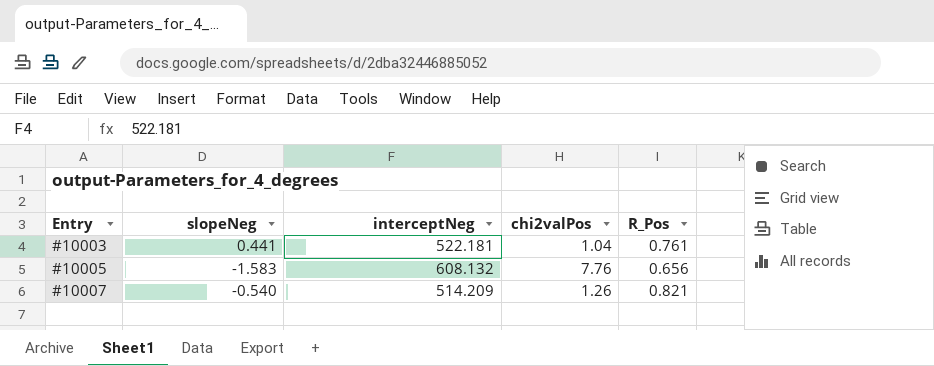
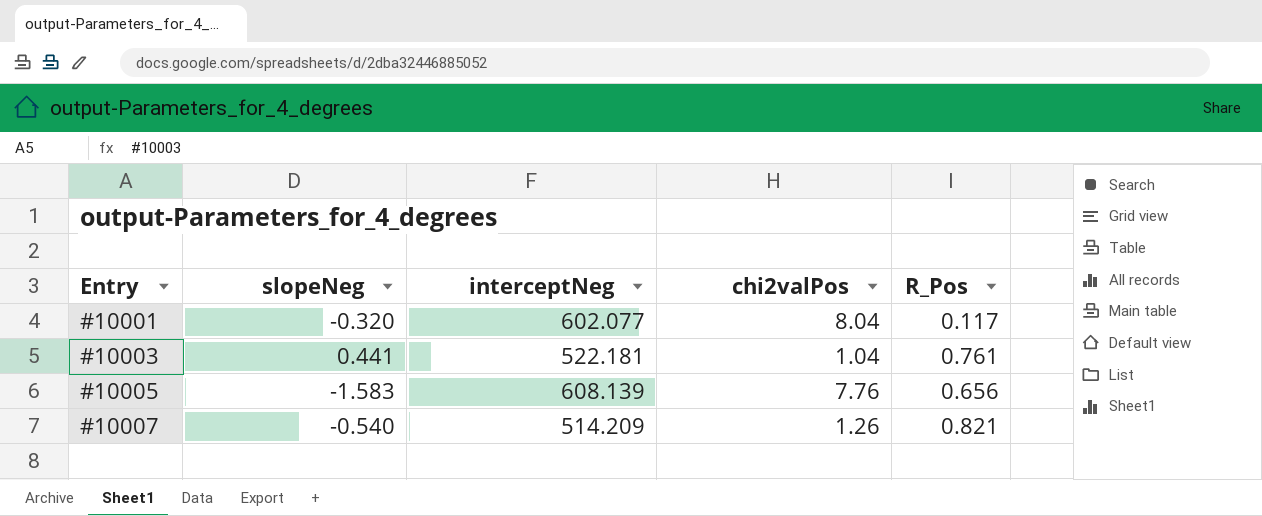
row #10001: none -> -0.320 | 602.077 | 8.04 | 0.117
#10005 | interceptNeg: 608.132 -> 608.139

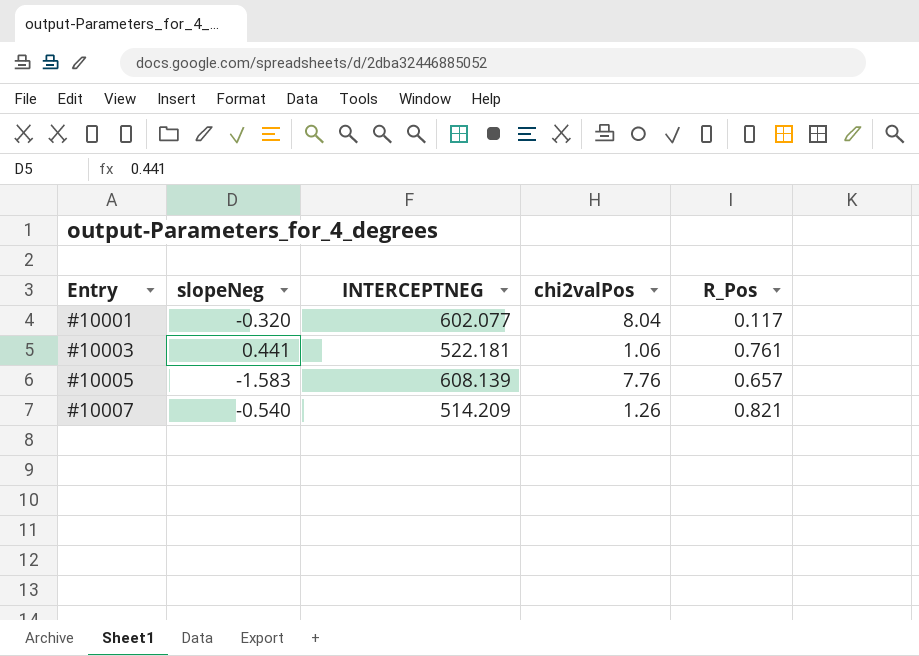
column name: interceptNeg -> INTERCEPTNEG
#10003 | chi2valPos: 1.04 -> 1.06
#10005 | R_Pos: 0.656 -> 0.657

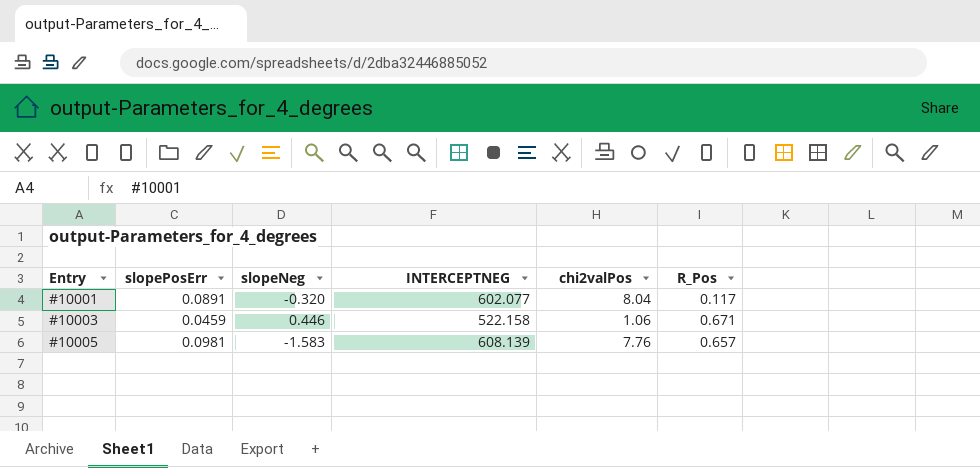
column slopePosErr | position: none -> 2
row #10007: -0.540 | 514.209 | 1.26 | 0.821 -> none
#10003 | slopeNeg: 0.441 -> 0.446
#10003 | INTERCEPTNEG: 522.181 -> 522.158
#10003 | R_Pos: 0.761 -> 0.671

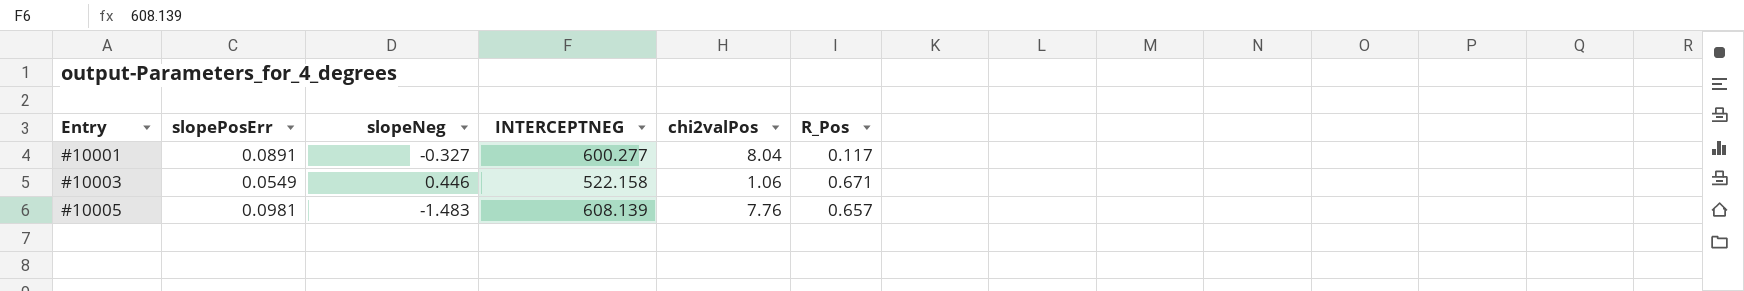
#10001 | slopeNeg: -0.320 -> -0.327
#10001 | INTERCEPTNEG: 602.077 -> 600.277
#10003 | slopePosErr: 0.0459 -> 0.0549
#10005 | slopeNeg: -1.583 -> -1.483

